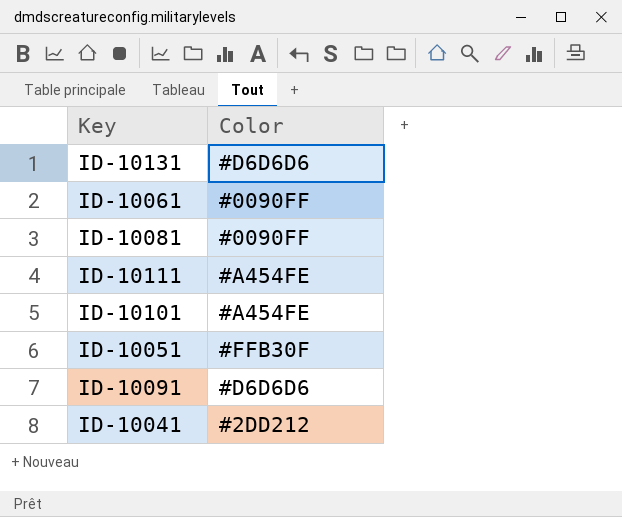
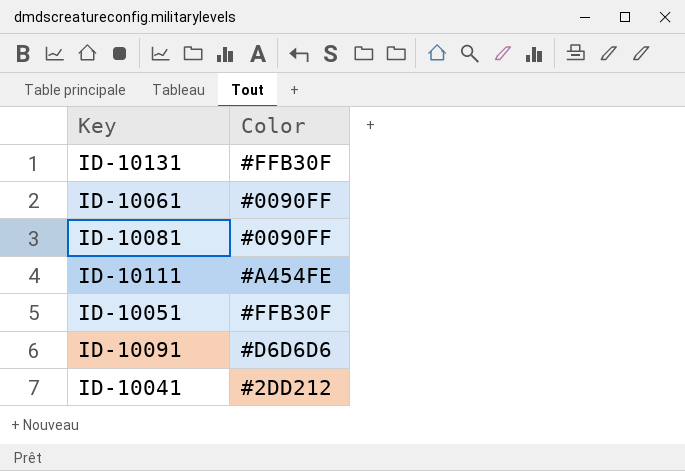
row ID-10101: #A454FE -> none
ID-10131 | Color: #D6D6D6 -> #FFB30F

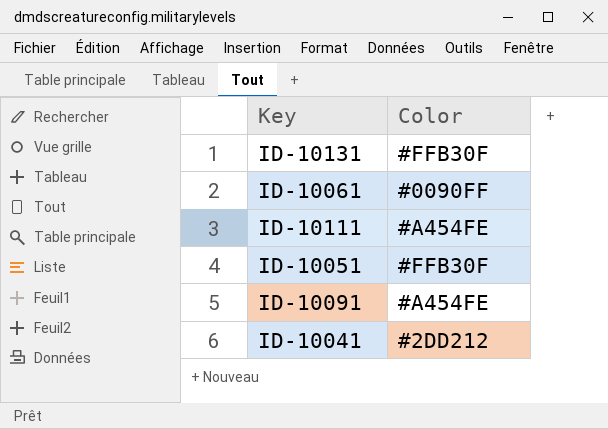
row ID-10081: #0090FF -> none
ID-10091 | Color: #D6D6D6 -> #A454FE

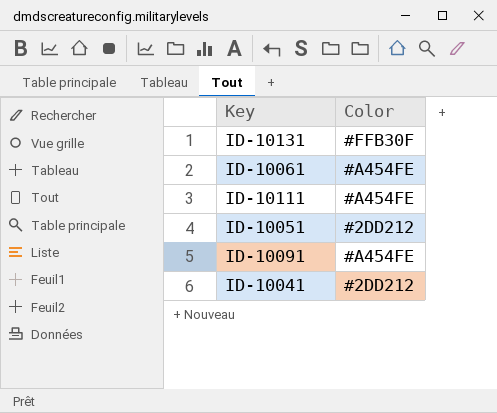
ID-10061 | Color: #0090FF -> #A454FE
ID-10051 | Color: #FFB30F -> #2DD212

